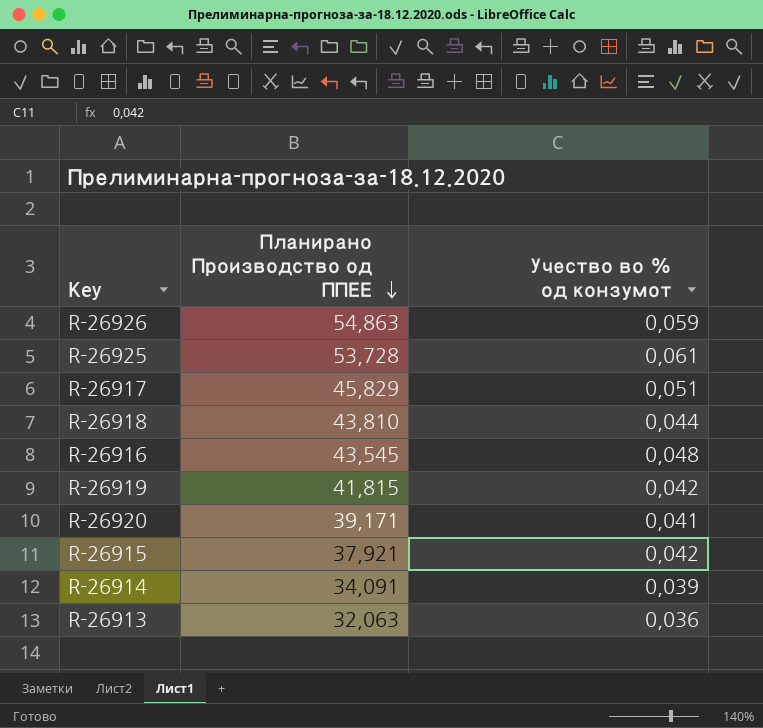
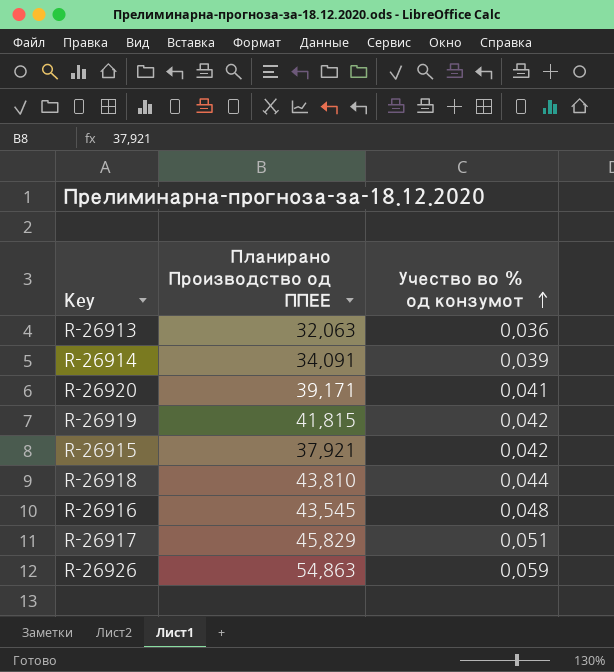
row order: Планирано Производство од ППЕЕ descending -> Учество во % од конзумот ascending
row R-26925: 53,728 | 0,061 -> none

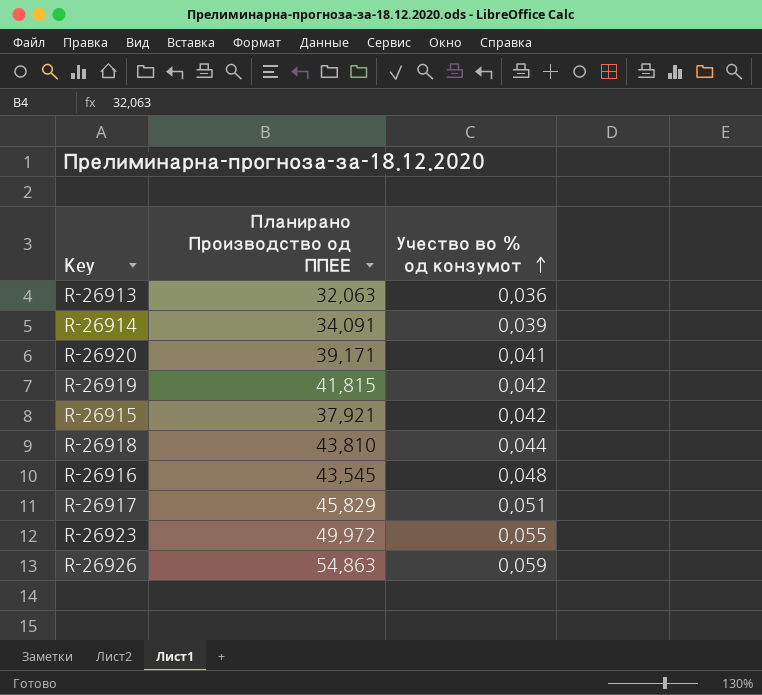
row R-26923: none -> 49,972 | 0,055

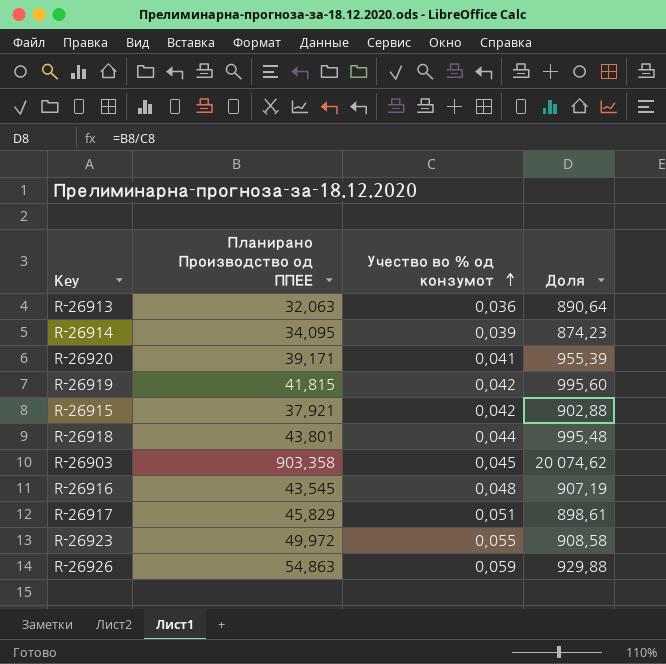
column Доля | formula: none -> [Планирано Производство од ППЕЕ] / [Учество во % од конзумот]
R-26914 | Планирано Производство од ППЕЕ: 34,091 -> 34,095
R-26918 | Планирано Производство од ППЕЕ: 43,810 -> 43,801
row R-26903: none -> 903,358 | 0,045 | 20 074,62

